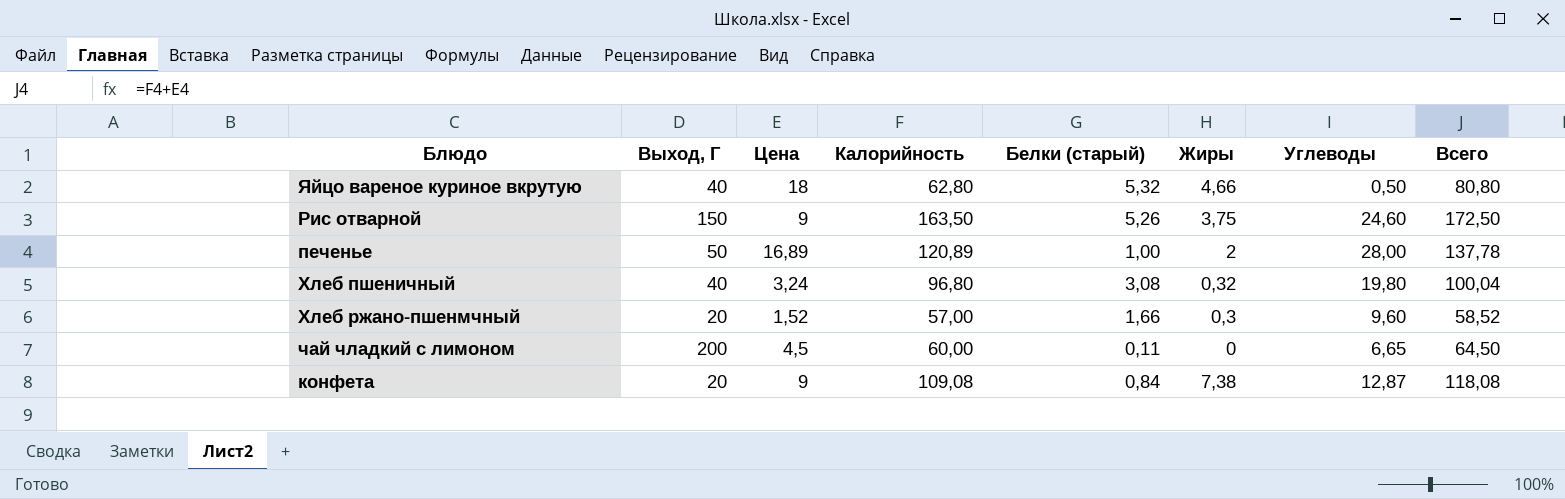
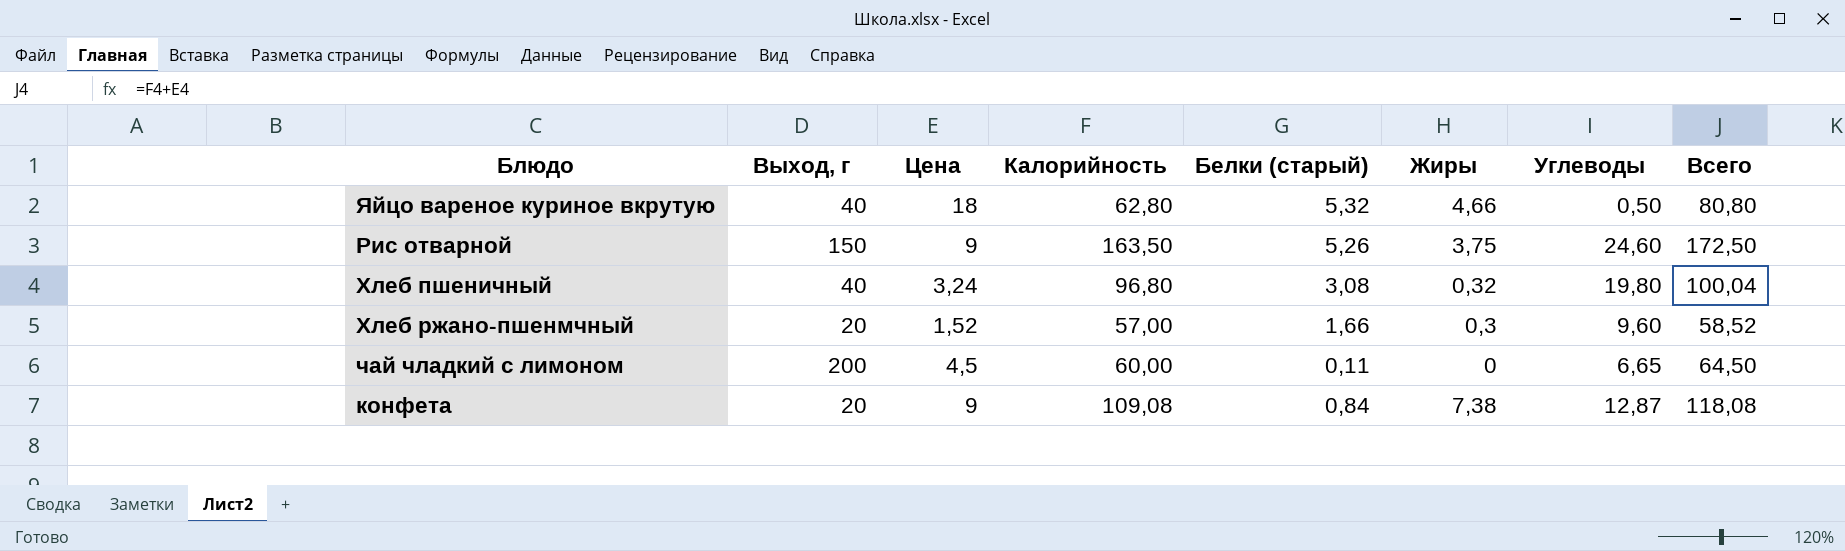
column name: Выход, Г -> Выход, г
row печенье: 50 | 16,89 | 120,89 | 1,00 | 2 | 28,00 | 137,78 -> none

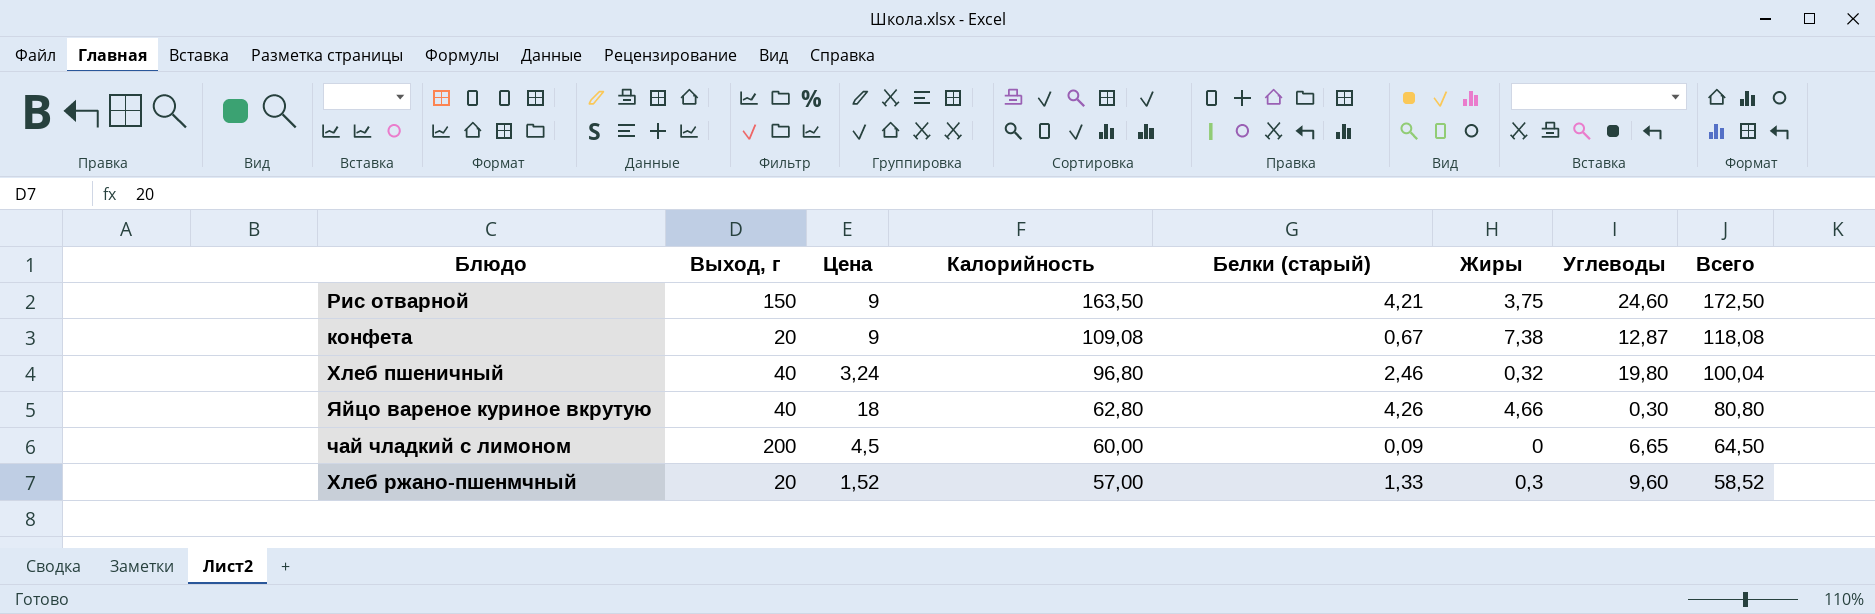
row order: none -> Калорийность descending
Рис отварной | Белки (старый): 5,26 -> 4,21
конфета | Белки (старый): 0,84 -> 0,67
Хлеб пшеничный | Белки (старый): 3,08 -> 2,46
Яйцо вареное куриное вкрутую | Белки (старый): 5,32 -> 4,26
Яйцо вареное куриное вкрутую | Углеводы: 0,50 -> 0,30
чай чладкий с лимоном | Белки (старый): 0,11 -> 0,09
Хлеб ржано-пшенмчный | Белки (старый): 1,66 -> 1,33

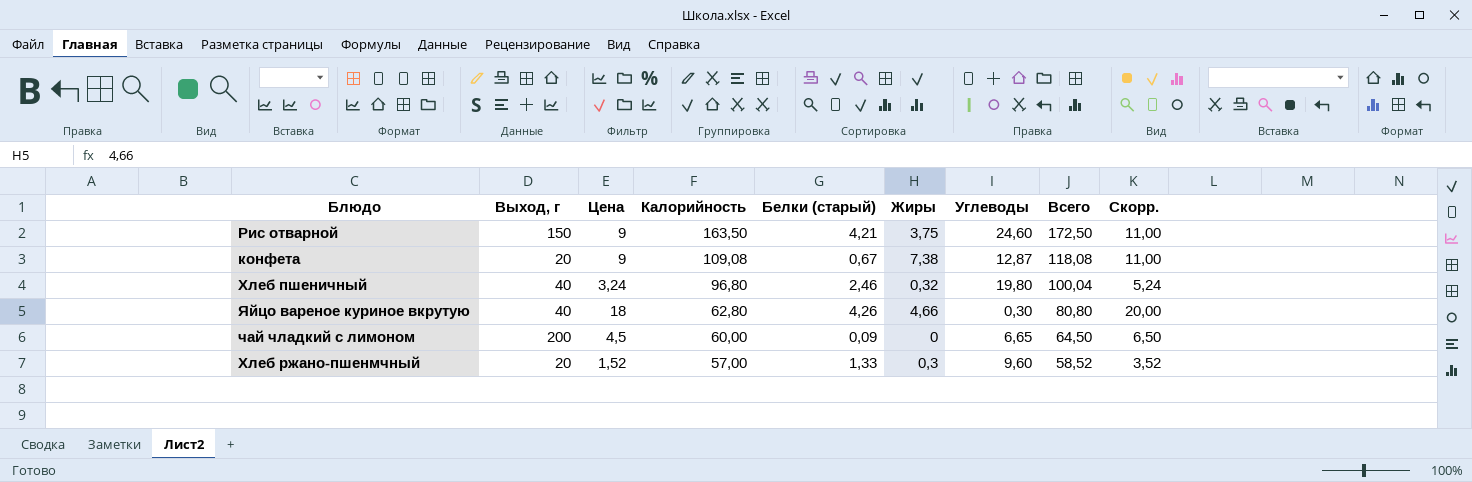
column Скорр. | formula: none -> [Цена] + 2

